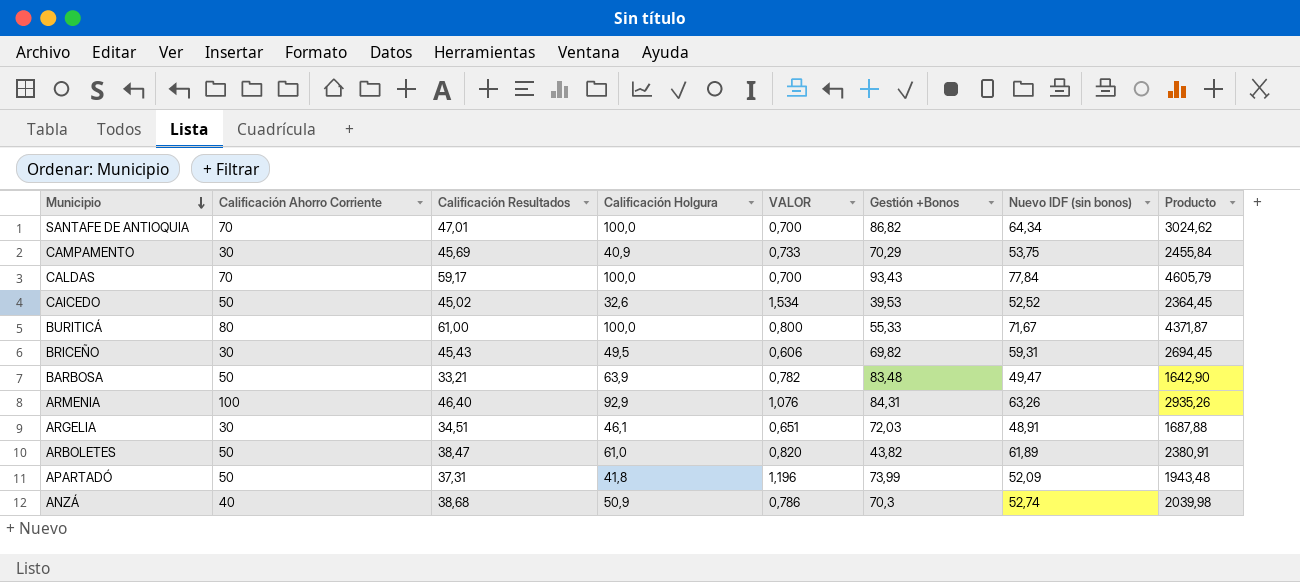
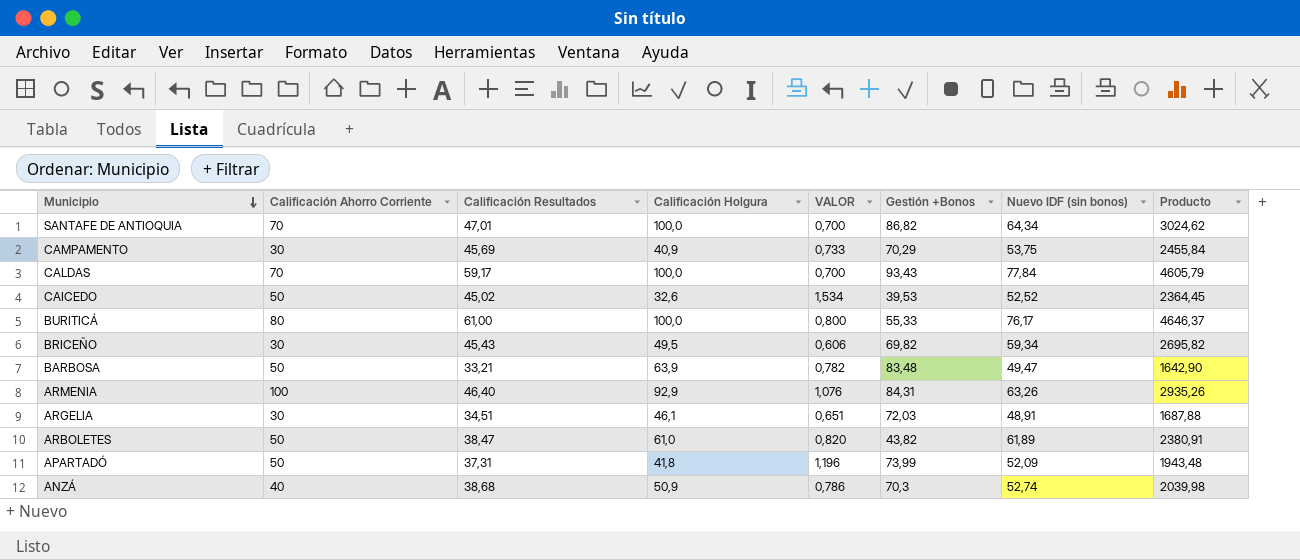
BURITICÁ | Nuevo IDF (sin bonos): 71,67 -> 76,17
BURITICÁ | Producto: 4371,87 -> 4646,37
BRICEÑO | Nuevo IDF (sin bonos): 59,31 -> 59,34
BRICEÑO | Producto: 2694,45 -> 2695,82

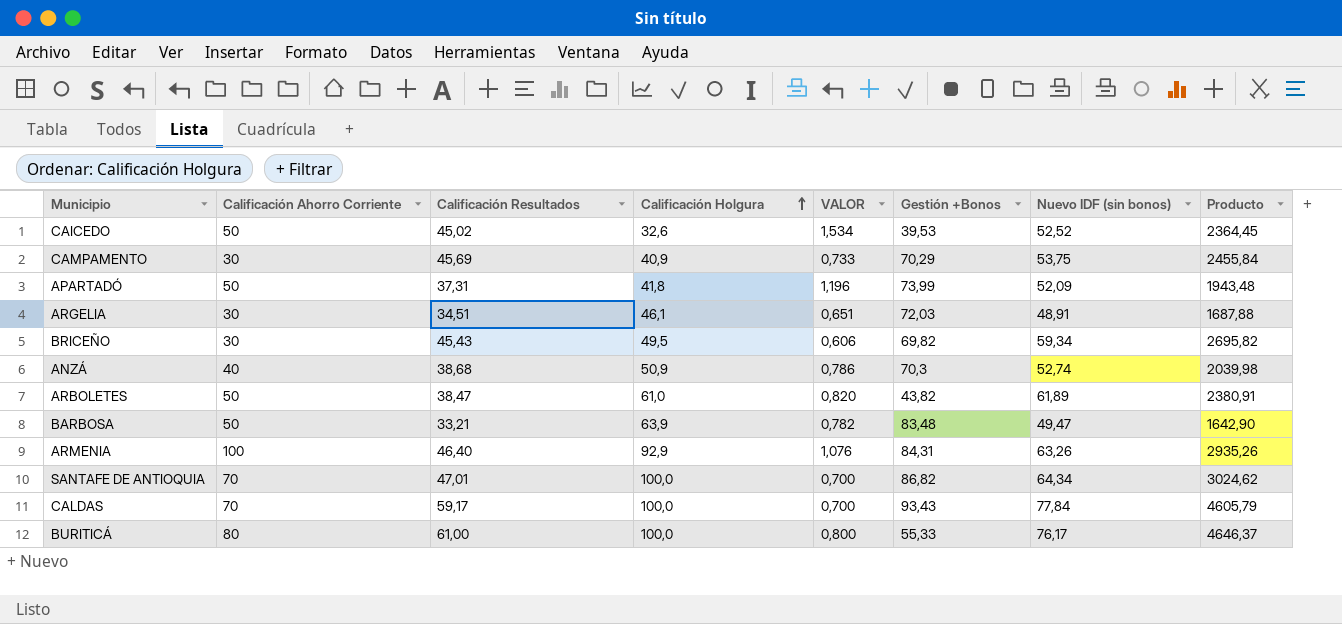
row order: Municipio descending -> Calificación Holgura ascending

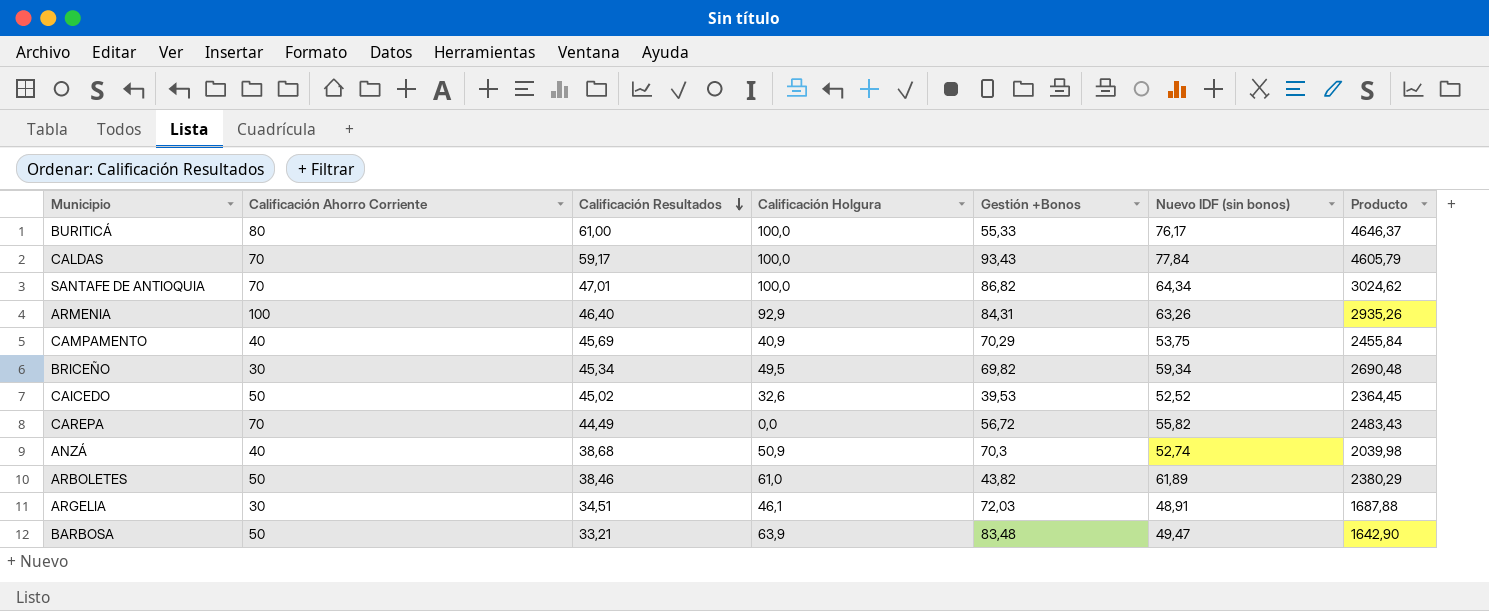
row order: Calificación Holgura ascending -> Calificación Resultados descending
column VALOR | formula: [Calificación Ahorro Corriente] / [Calificación Holgura] -> none
row APARTADÓ: 50 | 37,31 | 41,8 | 1,196 | 73,99 | 52,09 | 1943,48 -> none
CAMPAMENTO | Calificación Ahorro Corriente: 30 -> 40
BRICEÑO | Calificación Resultados: 45,43 -> 45,34
BRICEÑO | Producto: 2695,82 -> 2690,48
row CAREPA: none -> 70 | 44,49 | 0,0 | 56,72 | 55,82 | 2483,43
ARBOLETES | Calificación Resultados: 38,47 -> 38,46
ARBOLETES | Producto: 2380,91 -> 2380,29

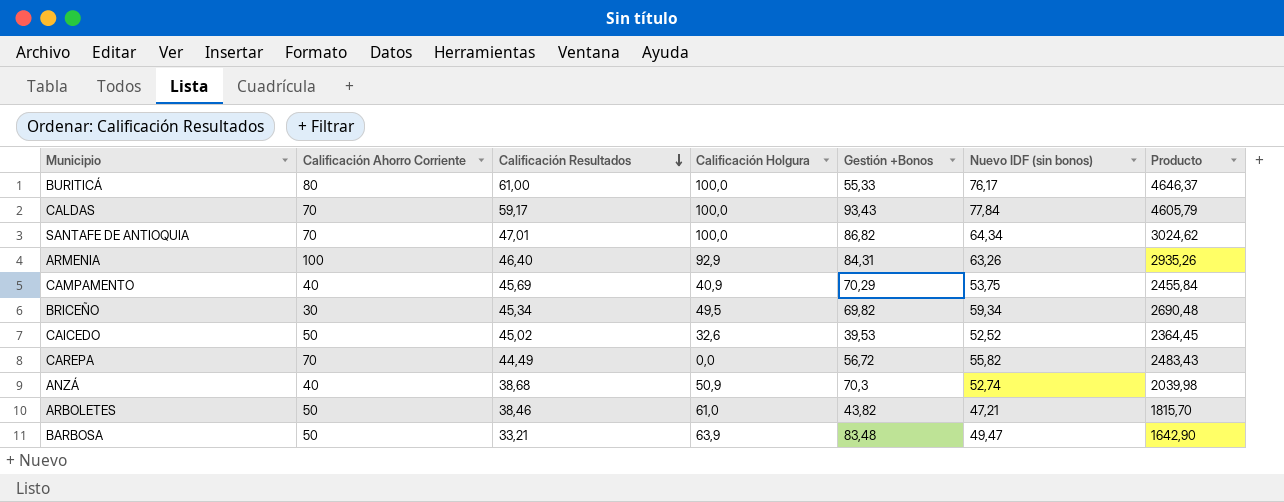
row ARGELIA: 30 | 34,51 | 46,1 | 72,03 | 48,91 | 1687,88 -> none
ARBOLETES | Nuevo IDF (sin bonos): 61,89 -> 47,21
ARBOLETES | Producto: 2380,29 -> 1815,70

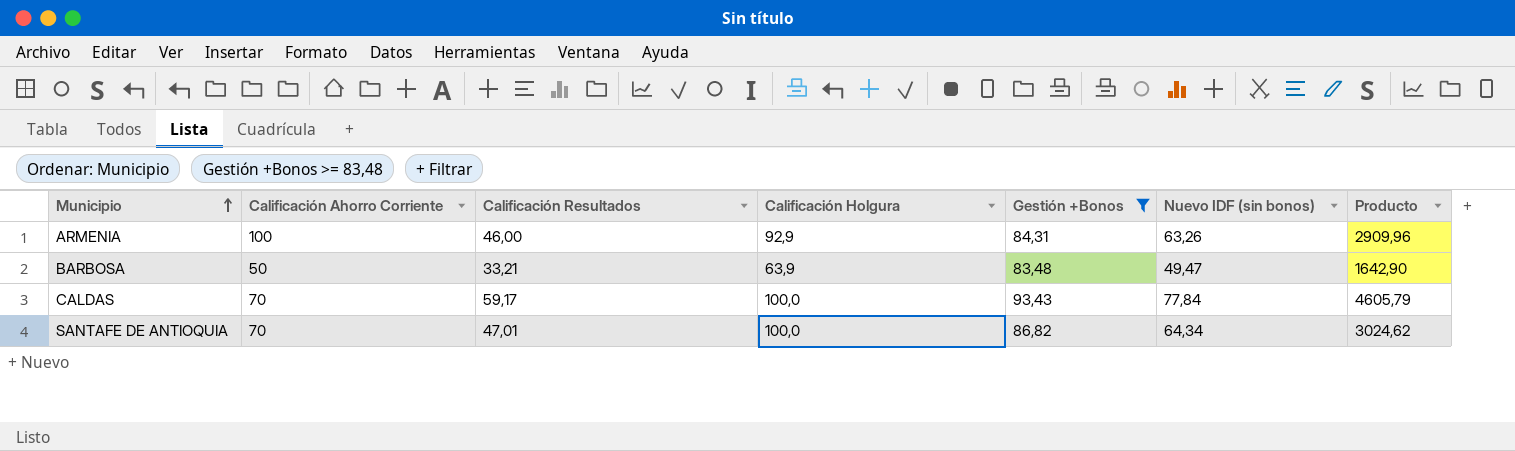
filter: none -> Gestión +Bonos >= 83,48
row order: Calificación Resultados descending -> Municipio ascending
ARMENIA | Calificación Resultados: 46,40 -> 46,00
ARMENIA | Producto: 2935,26 -> 2909,96

